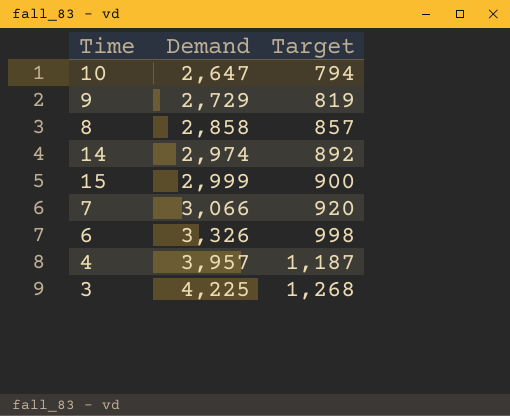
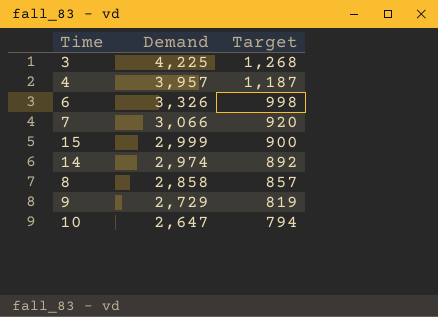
row order: Demand ascending -> Demand descending

